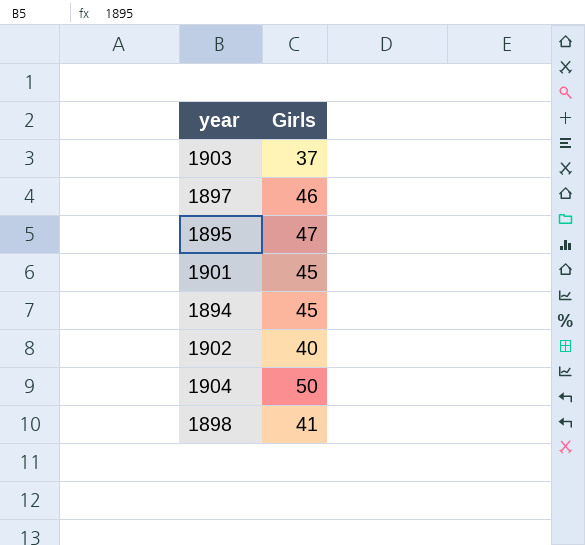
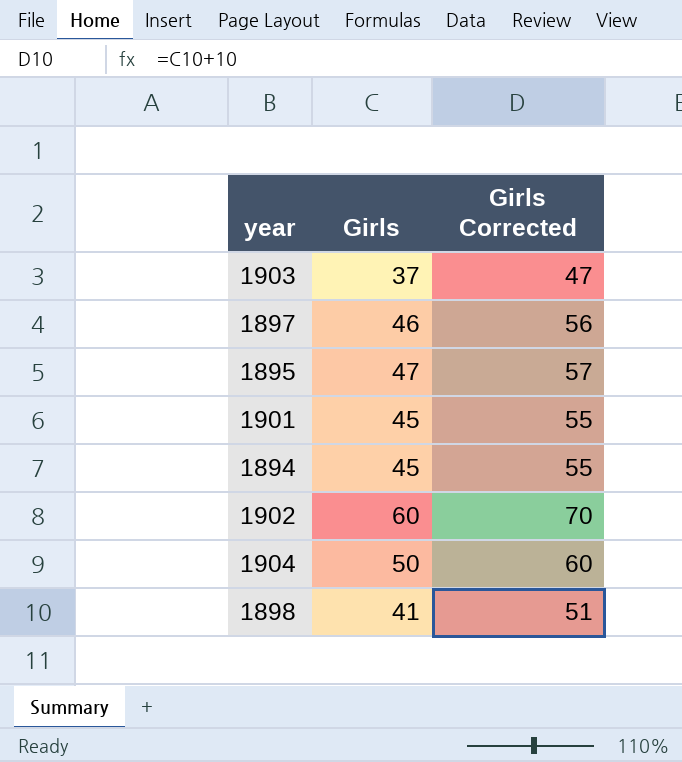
column Girls Corrected | formula: none -> [Girls] + 10
1902 | Girls: 40 -> 60

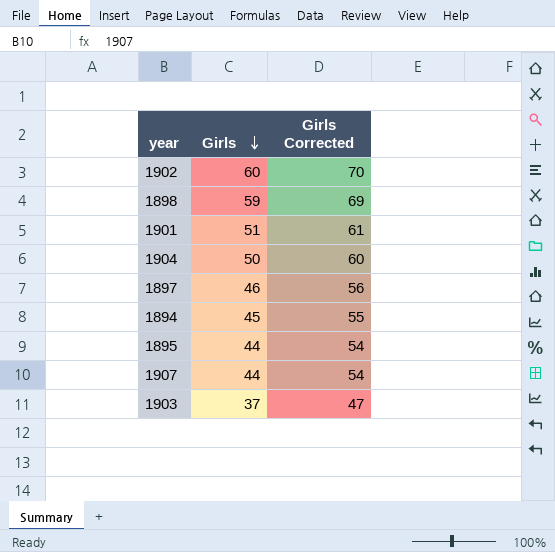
row order: none -> Girls descending
1898 | Girls: 41 -> 59
1898 | Girls Corrected: 51 -> 69
1901 | Girls: 45 -> 51
1901 | Girls Corrected: 55 -> 61
1895 | Girls: 47 -> 44
1895 | Girls Corrected: 57 -> 54
row 1907: none -> 44 | 54

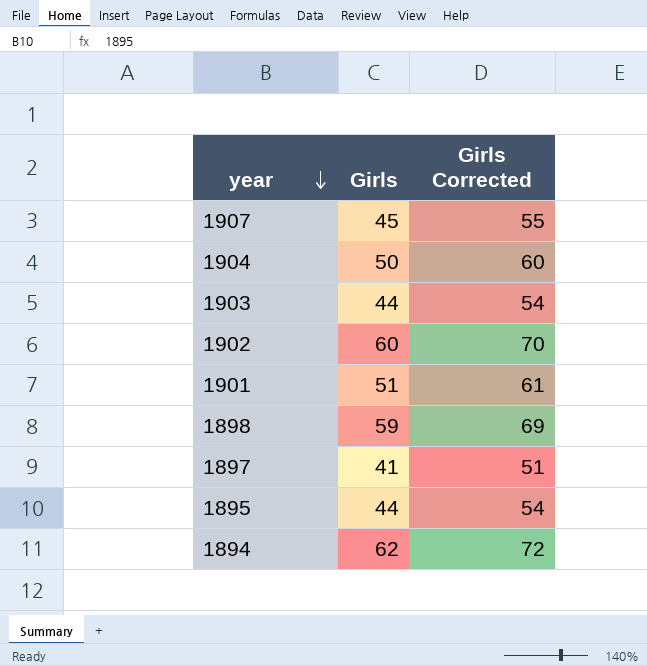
row order: Girls descending -> year descending
1907 | Girls: 44 -> 45
1907 | Girls Corrected: 54 -> 55
1903 | Girls: 37 -> 44
1903 | Girls Corrected: 47 -> 54
1897 | Girls: 46 -> 41
1897 | Girls Corrected: 56 -> 51
1894 | Girls: 45 -> 62
1894 | Girls Corrected: 55 -> 72

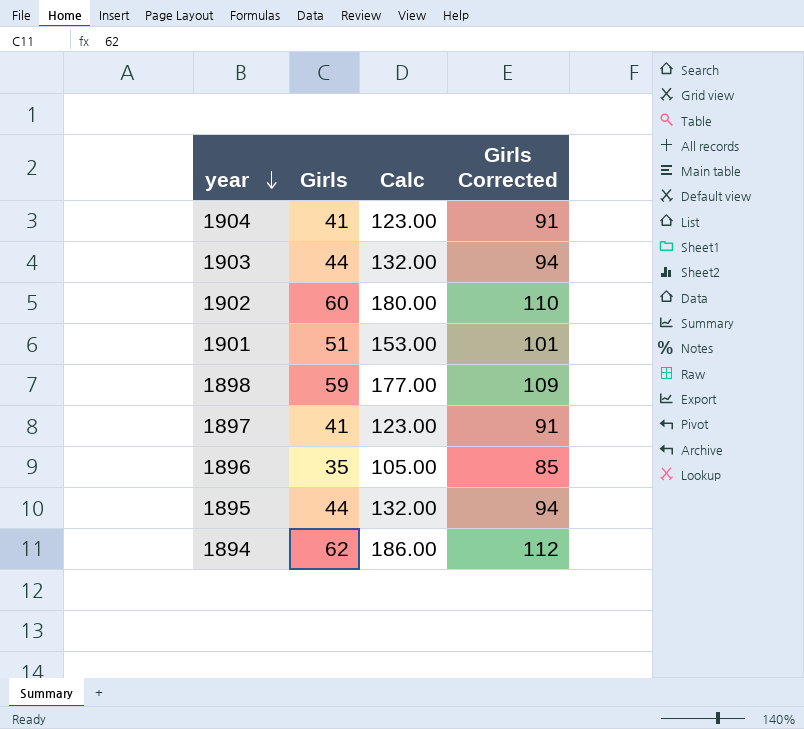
column Calc | formula: none -> [Girls] * 3
column Girls Corrected | formula: [Girls] + 10 -> [Girls] + 50
row 1907: 45 | 55 -> none
1904 | Girls: 50 -> 41
row 1896: none -> 35 | 105.00 | 85

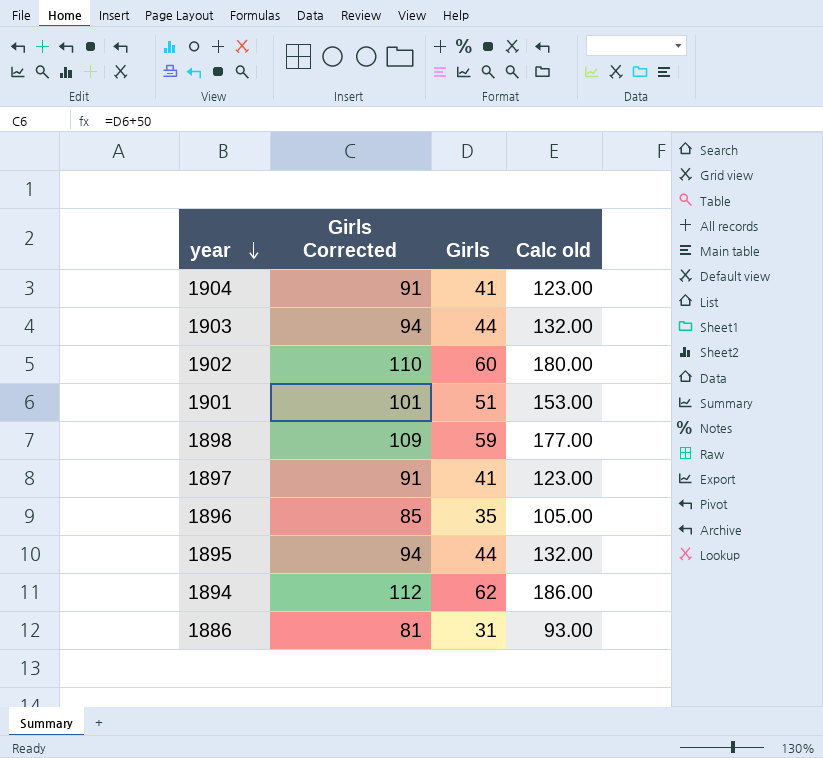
column Girls Corrected | position: 4 -> 2
column name: Calc -> Calc old
row 1886: none -> 81 | 31 | 93.00

